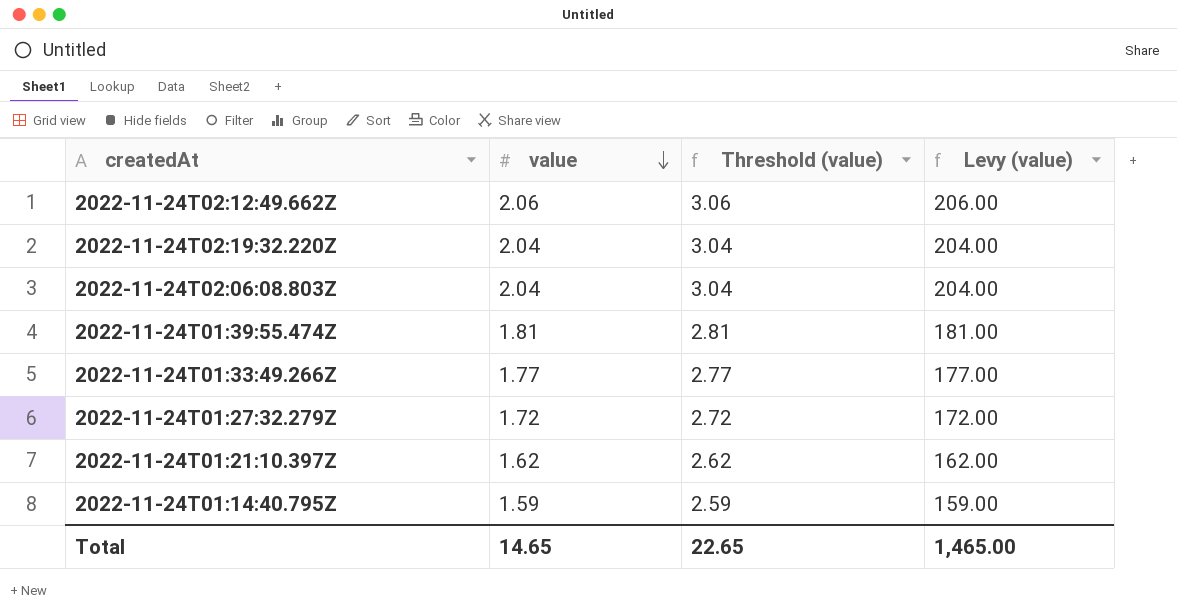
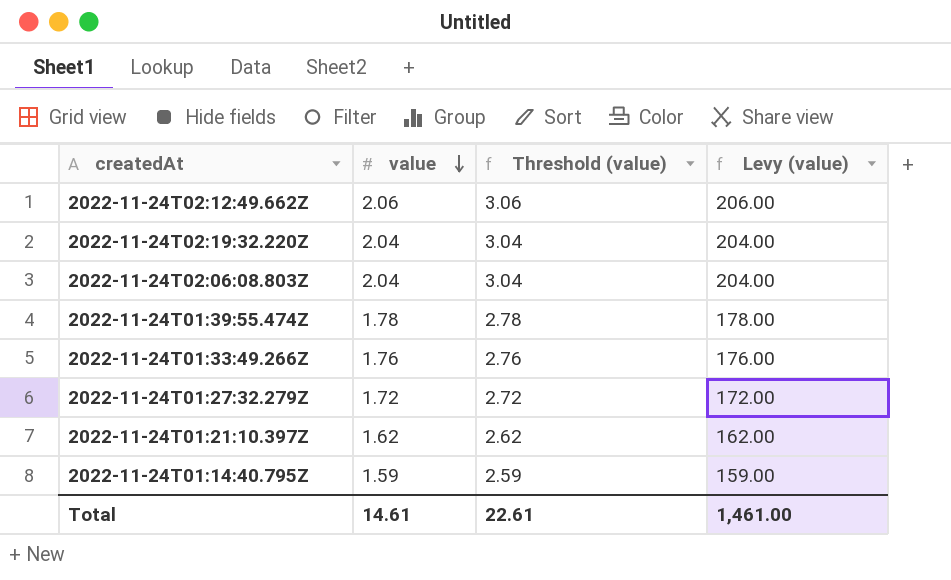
2022-11-24T01:39:55.474Z | value: 1.81 -> 1.78
2022-11-24T01:39:55.474Z | Threshold (value): 2.81 -> 2.78
2022-11-24T01:39:55.474Z | Levy (value): 181.00 -> 178.00
2022-11-24T01:33:49.266Z | value: 1.77 -> 1.76
2022-11-24T01:33:49.266Z | Threshold (value): 2.77 -> 2.76
2022-11-24T01:33:49.266Z | Levy (value): 177.00 -> 176.00
Total | value: 14.65 -> 14.61
Total | Threshold (value): 22.65 -> 22.61
Total | Levy (value): 1,465.00 -> 1,461.00

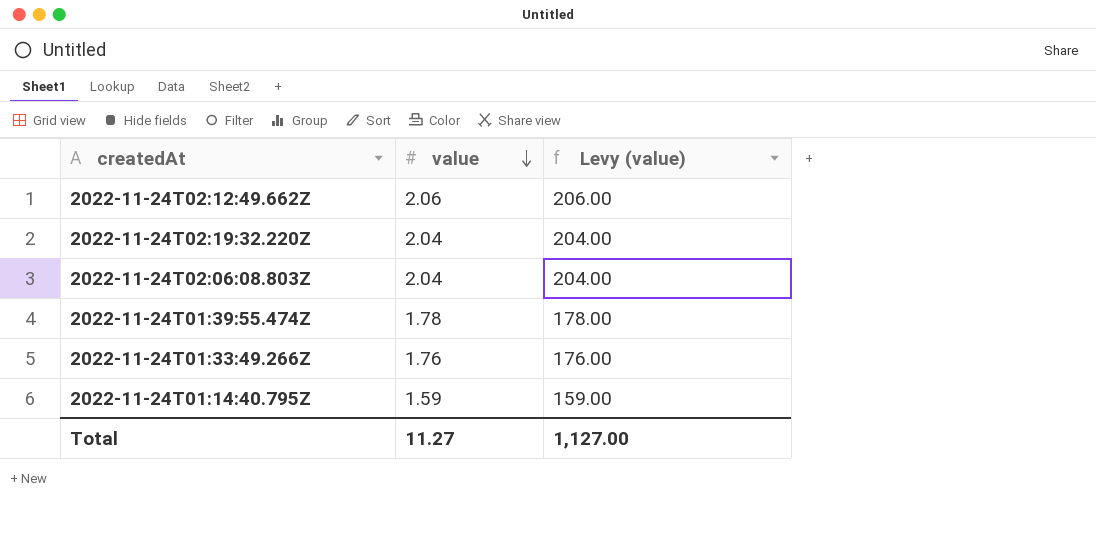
column Threshold (value) | formula: [value] + 1 -> none
row 2022-11-24T01:27:32.279Z: 1.72 | 2.72 | 172.00 -> none
row 2022-11-24T01:21:10.397Z: 1.62 | 2.62 | 162.00 -> none
Total | value: 14.61 -> 11.27
Total | Levy (value): 1,461.00 -> 1,127.00

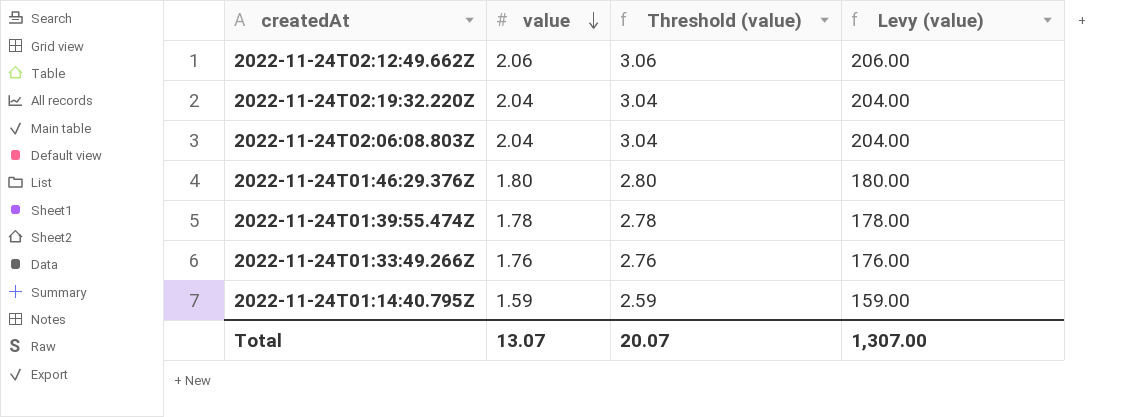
column Threshold (value) | formula: none -> [value] + 1
row 2022-11-24T01:46:29.376Z: none -> 1.80 | 2.80 | 180.00
Total | value: 11.27 -> 13.07
Total | Levy (value): 1,127.00 -> 1,307.00

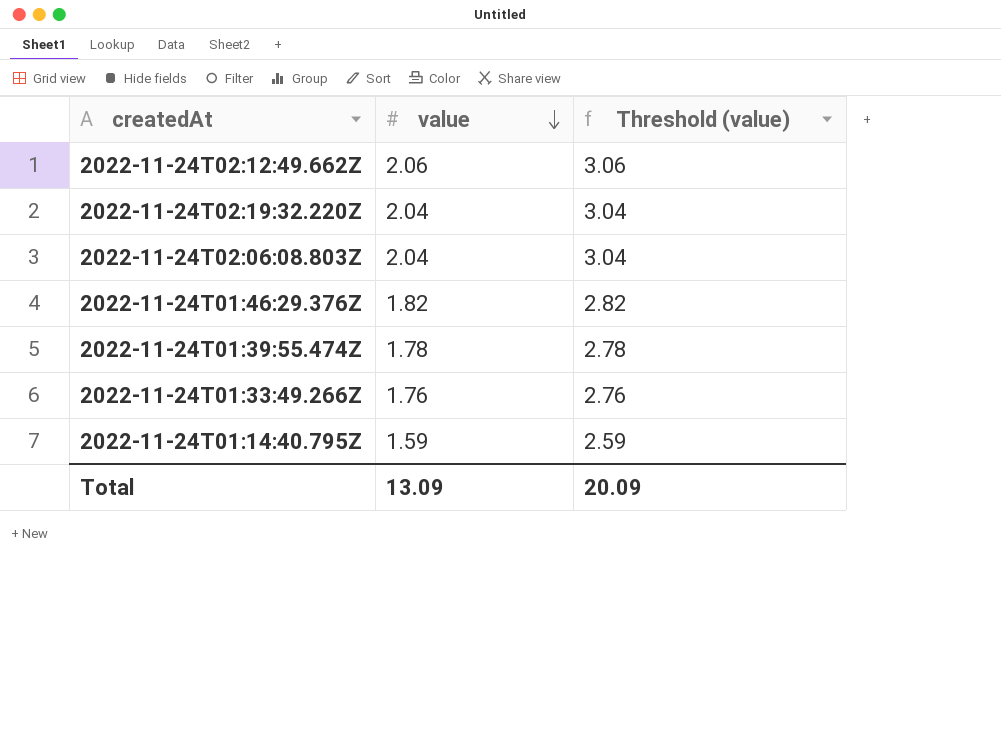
column Levy (value) | formula: [value] * 100 -> none
2022-11-24T01:46:29.376Z | value: 1.80 -> 1.82
2022-11-24T01:46:29.376Z | Threshold (value): 2.80 -> 2.82
Total | value: 13.07 -> 13.09
Total | Threshold (value): 20.07 -> 20.09

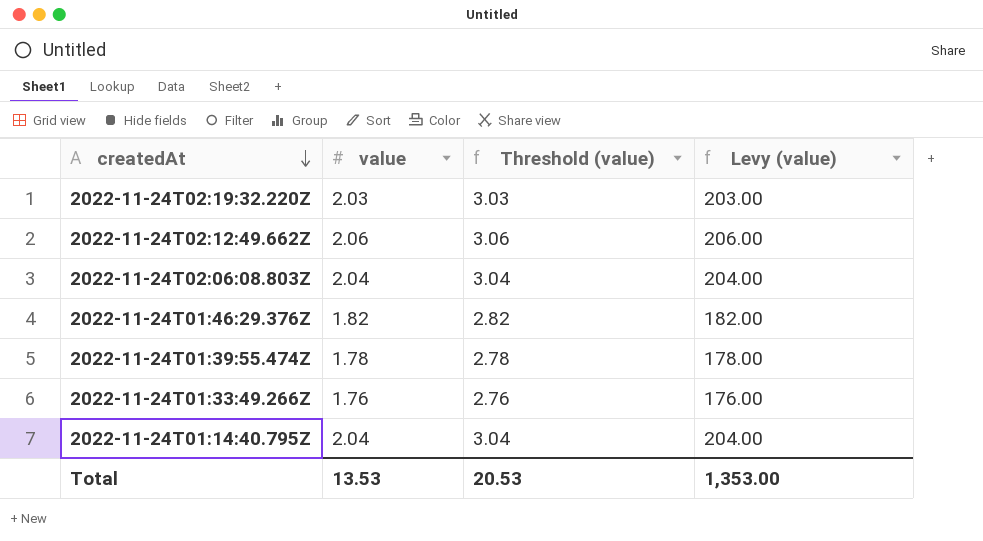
row order: value descending -> createdAt descending
column Levy (value) | formula: none -> [value] * 100
2022-11-24T02:19:32.220Z | value: 2.04 -> 2.03
2022-11-24T02:19:32.220Z | Threshold (value): 3.04 -> 3.03
2022-11-24T01:14:40.795Z | value: 1.59 -> 2.04
2022-11-24T01:14:40.795Z | Threshold (value): 2.59 -> 3.04
Total | value: 13.09 -> 13.53
Total | Threshold (value): 20.09 -> 20.53

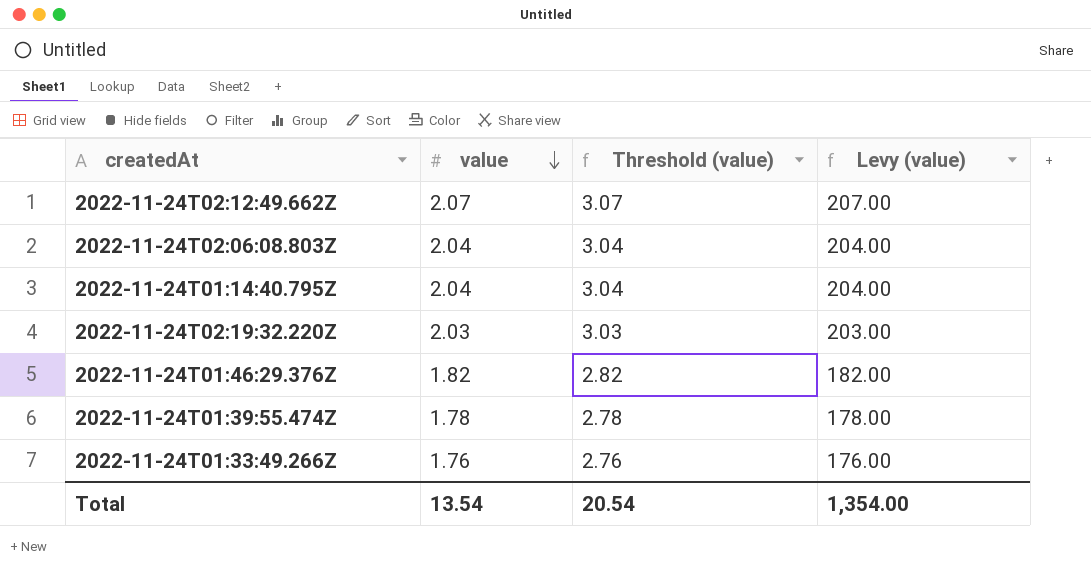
row order: createdAt descending -> value descending
2022-11-24T02:12:49.662Z | value: 2.06 -> 2.07
2022-11-24T02:12:49.662Z | Threshold (value): 3.06 -> 3.07
2022-11-24T02:12:49.662Z | Levy (value): 206.00 -> 207.00
Total | value: 13.53 -> 13.54
Total | Threshold (value): 20.53 -> 20.54
Total | Levy (value): 1,353.00 -> 1,354.00

